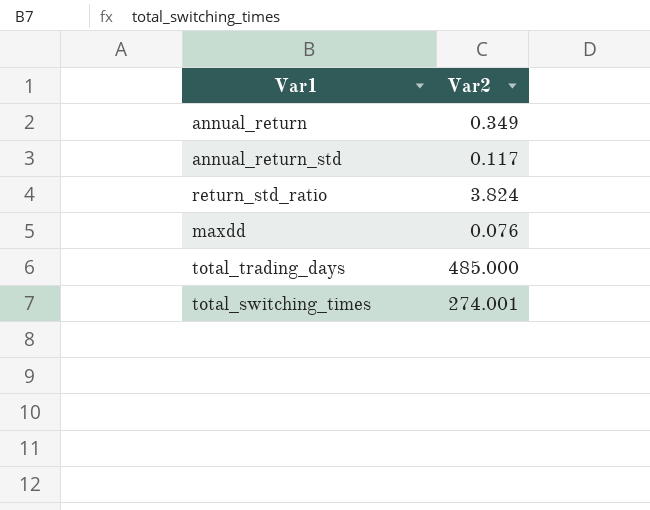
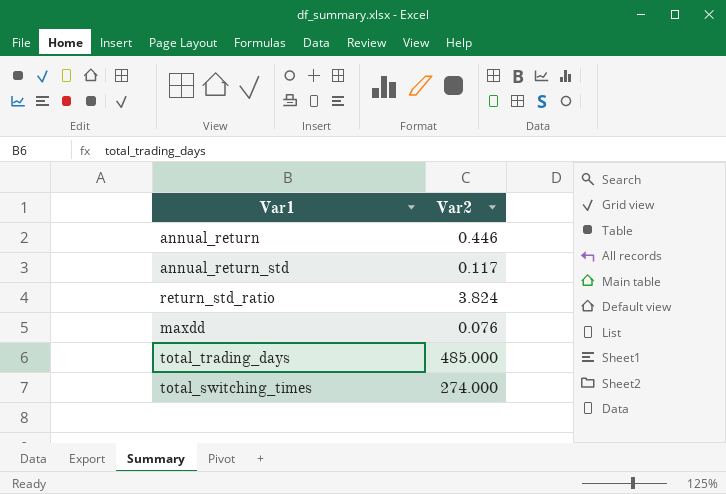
annual_return | Var2: 0.349 -> 0.446
total_switching_times | Var2: 274.001 -> 274.000

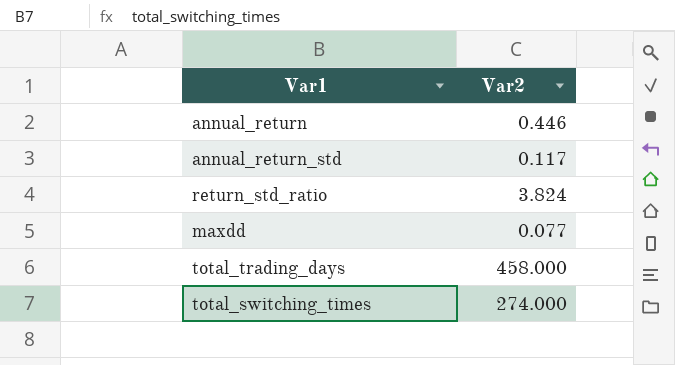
maxdd | Var2: 0.076 -> 0.077
total_trading_days | Var2: 485.000 -> 458.000

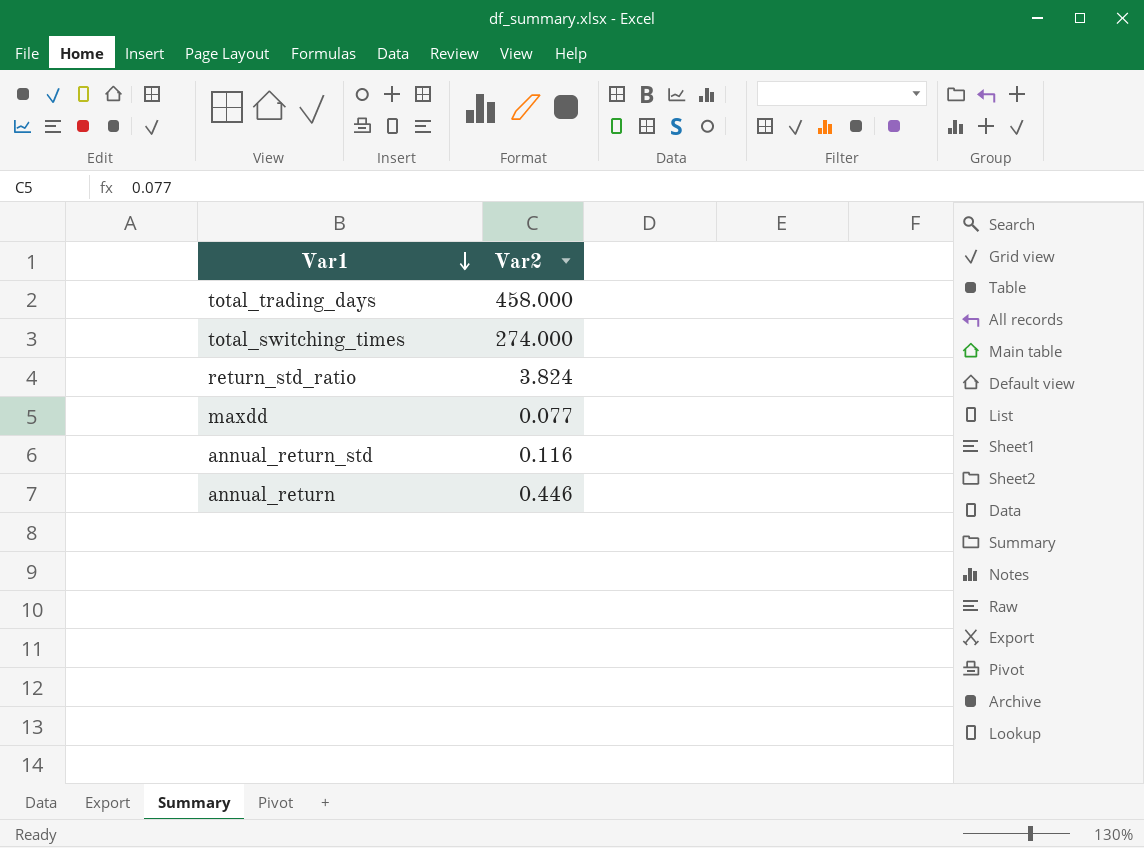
row order: none -> Var1 descending
annual_return_std | Var2: 0.117 -> 0.116

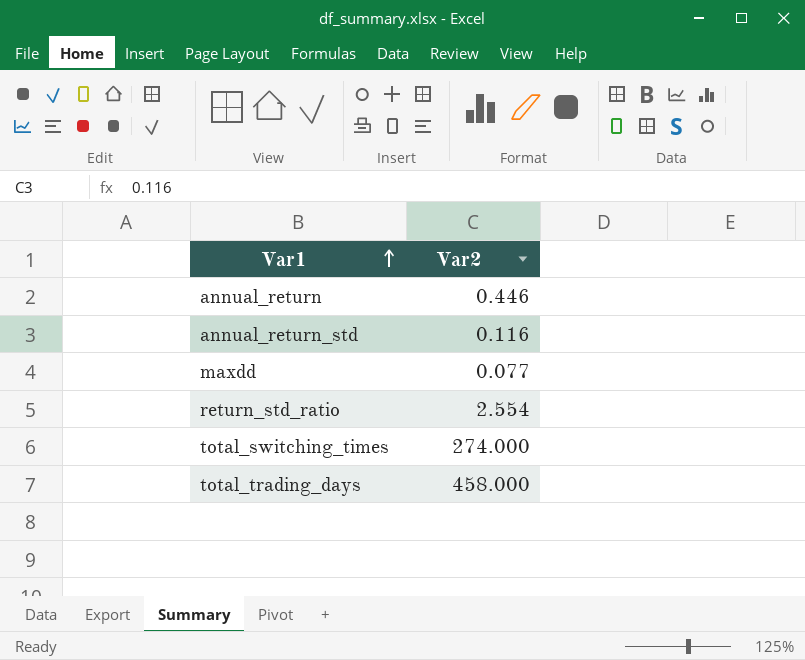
row order: Var1 descending -> Var1 ascending
return_std_ratio | Var2: 3.824 -> 2.554

